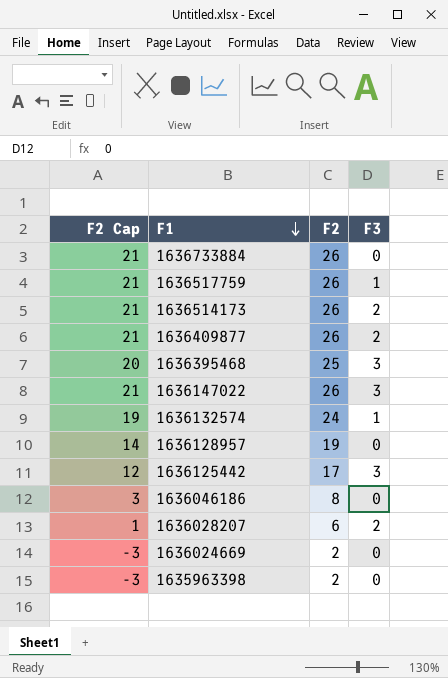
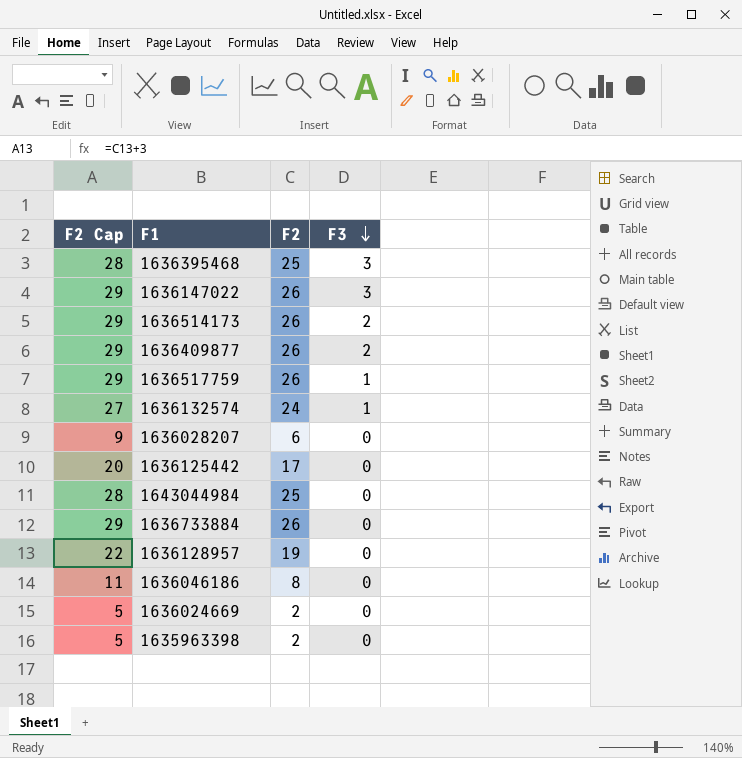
row order: F1 descending -> F3 descending
column F2 Cap | formula: [F2] - 5 -> [F2] + 3
1636028207 | F3: 2 -> 0
1636125442 | F3: 3 -> 0
row 1643044984: none -> 28 | 25 | 0

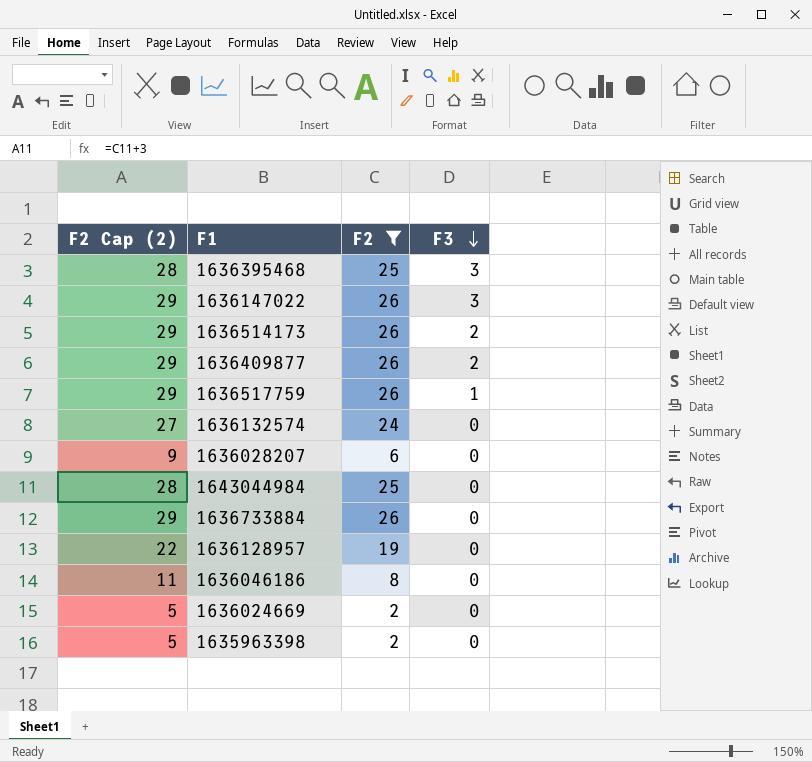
filter: none -> F2 != 17
column name: F2 Cap -> F2 Cap (2)
1636132574 | F3: 1 -> 0

